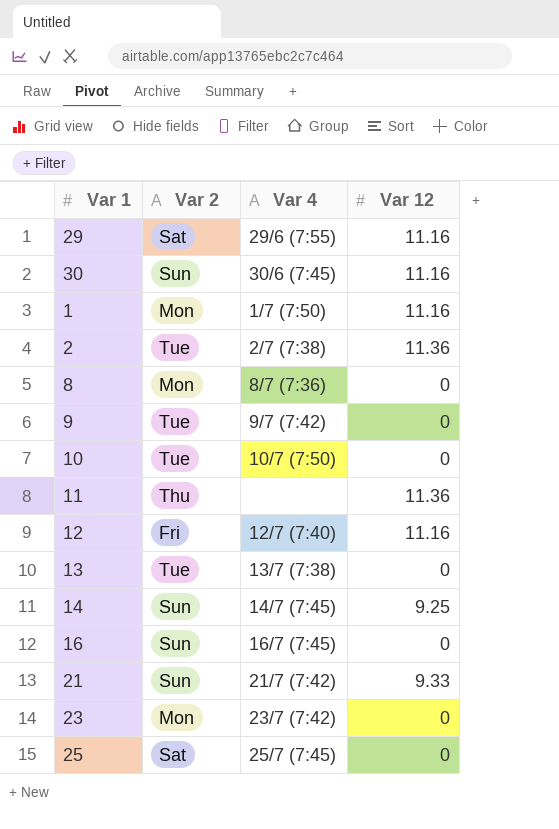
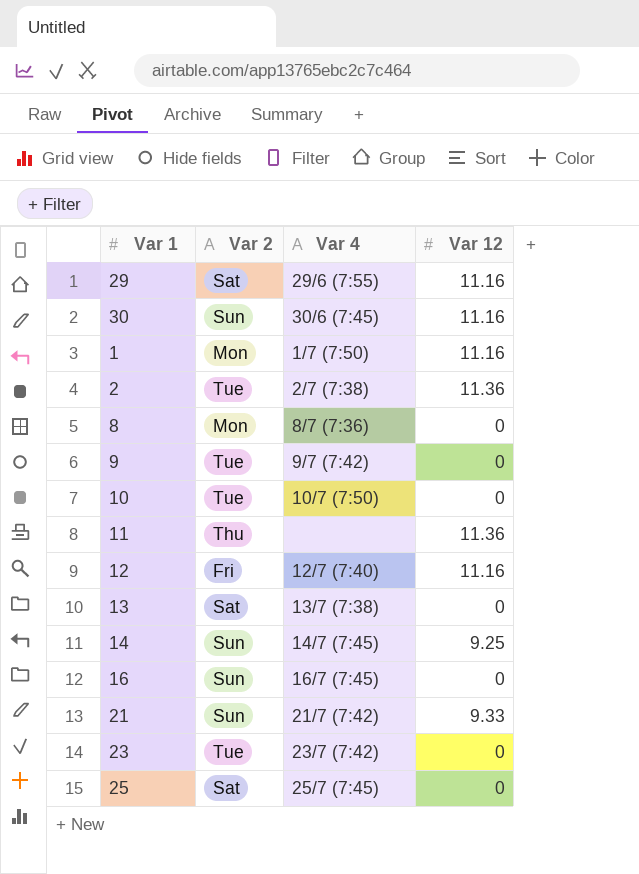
13 | Var 2: Tue -> Sat
23 | Var 2: Mon -> Tue

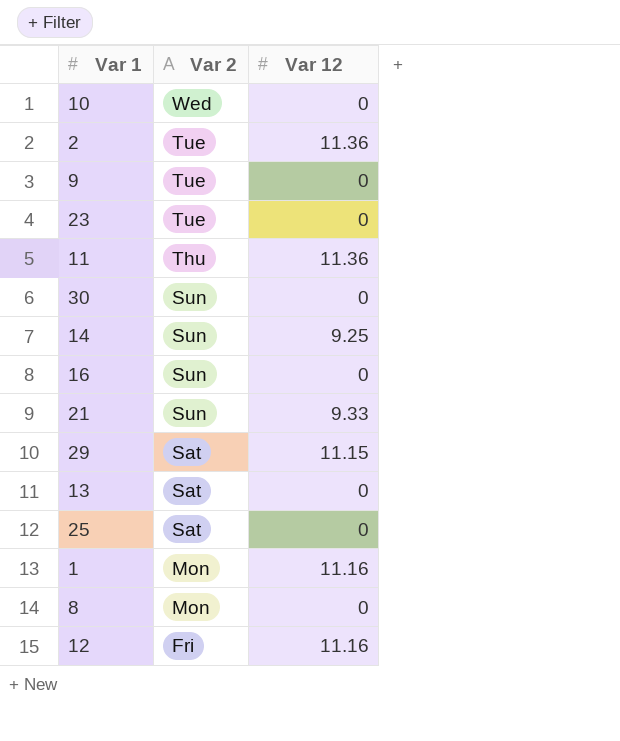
row order: none -> Var 2 descending
column Var 4 | position: 3 -> none
10 | Var 2: Tue -> Wed
30 | Var 12: 11.16 -> 0
29 | Var 12: 11.16 -> 11.15

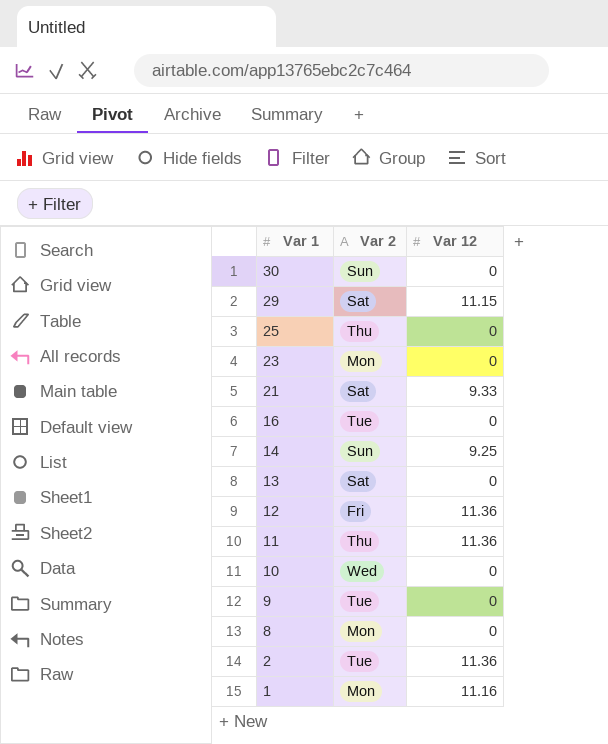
row order: Var 2 descending -> Var 1 descending
25 | Var 2: Sat -> Thu
23 | Var 2: Tue -> Mon
21 | Var 2: Sun -> Sat
16 | Var 2: Sun -> Tue
12 | Var 12: 11.16 -> 11.36

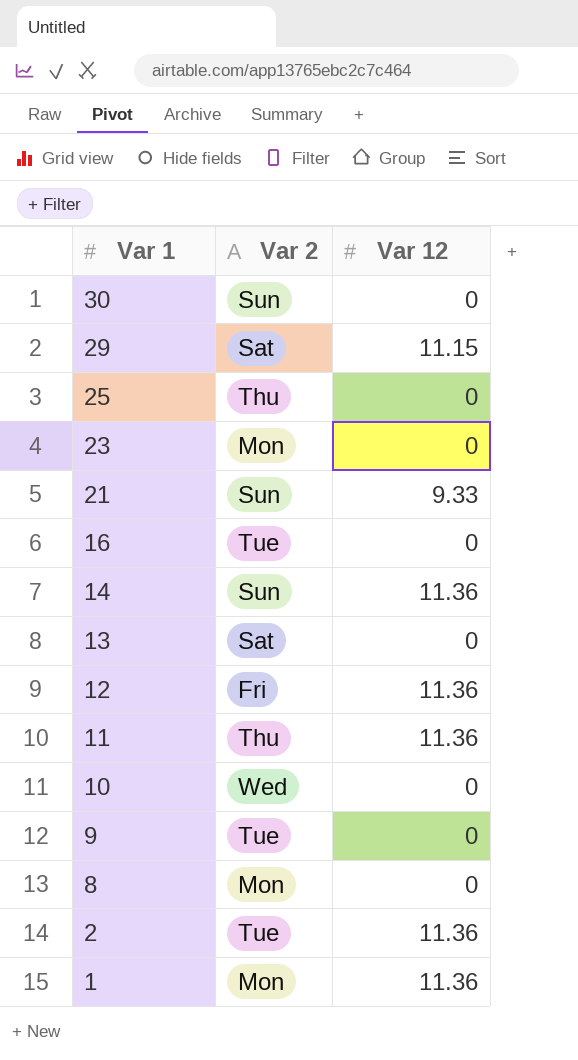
21 | Var 2: Sat -> Sun
14 | Var 12: 9.25 -> 11.36
1 | Var 12: 11.16 -> 11.36

